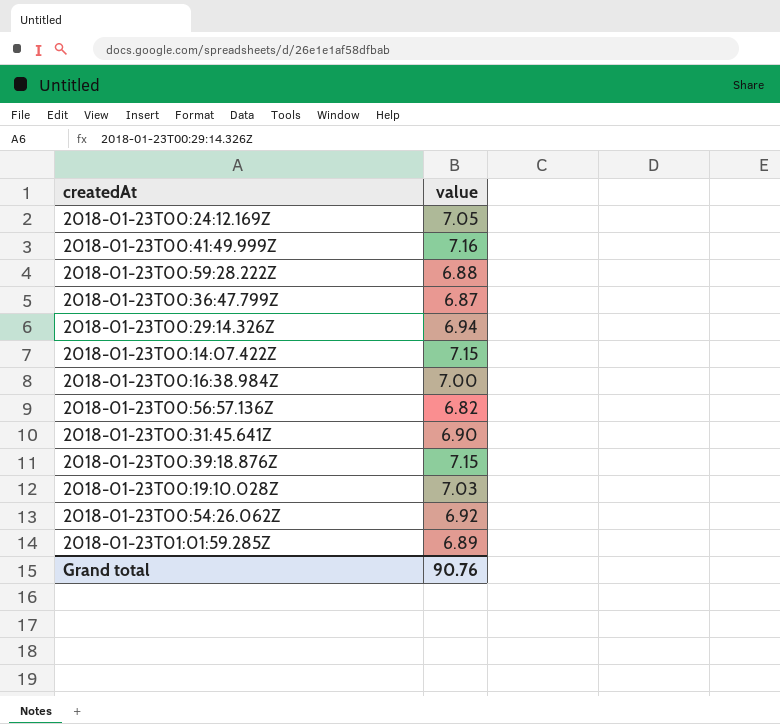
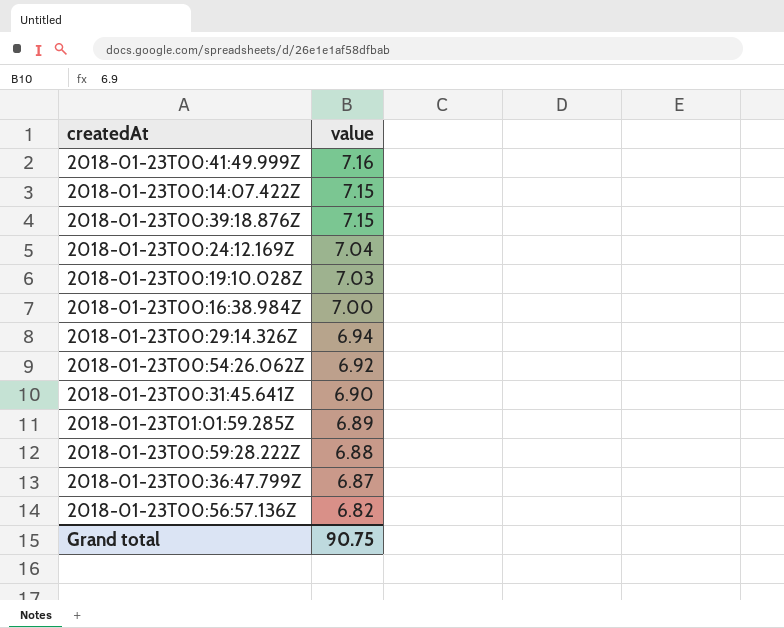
row order: none -> value descending
2018-01-23T00:24:12.169Z | value: 7.05 -> 7.04
Grand total | value: 90.76 -> 90.75

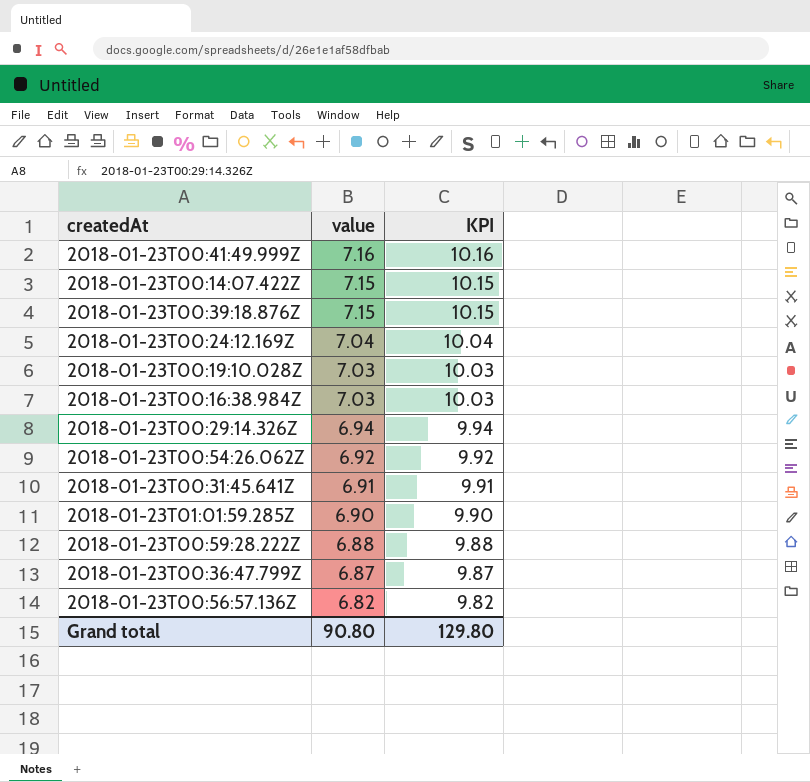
column KPI | formula: none -> [value] + 3
2018-01-23T00:16:38.984Z | value: 7.00 -> 7.03
2018-01-23T00:31:45.641Z | value: 6.90 -> 6.91
2018-01-23T01:01:59.285Z | value: 6.89 -> 6.90
Grand total | value: 90.75 -> 90.80

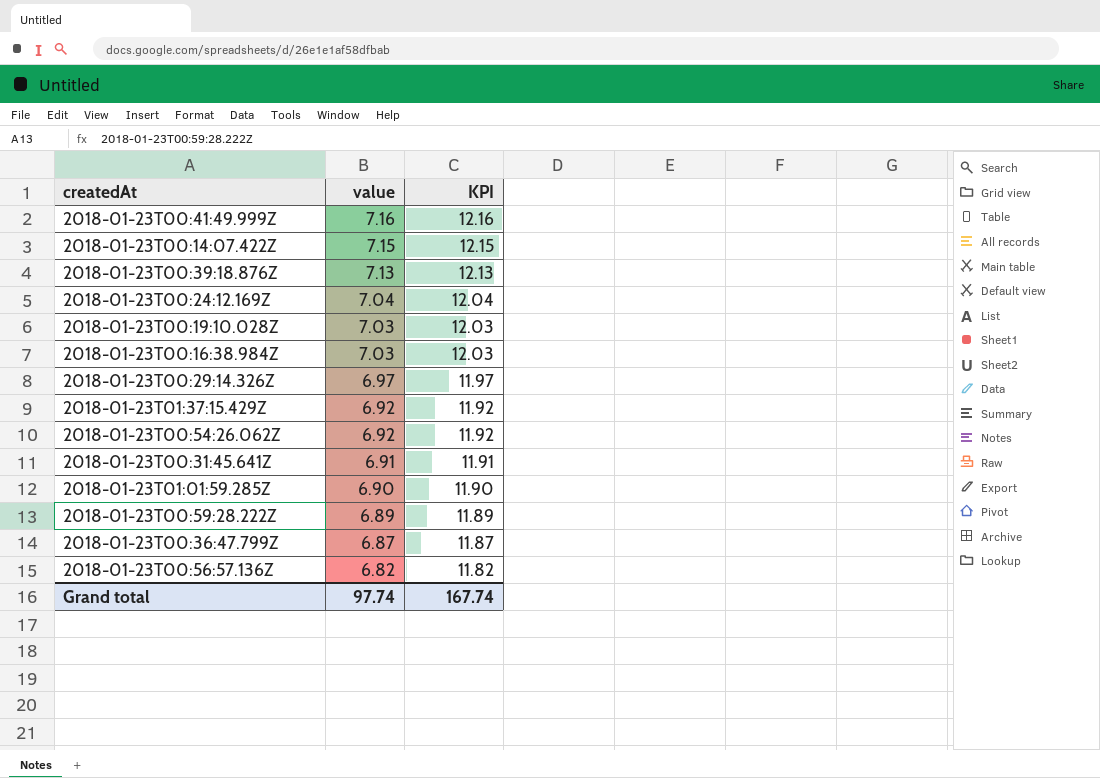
column KPI | formula: [value] + 3 -> [value] + 5
2018-01-23T00:39:18.876Z | value: 7.15 -> 7.13
2018-01-23T00:29:14.326Z | value: 6.94 -> 6.97
row 2018-01-23T01:37:15.429Z: none -> 6.92 | 11.92
2018-01-23T00:59:28.222Z | value: 6.88 -> 6.89
Grand total | value: 90.80 -> 97.74
Grand total | KPI: 129.80 -> 167.74

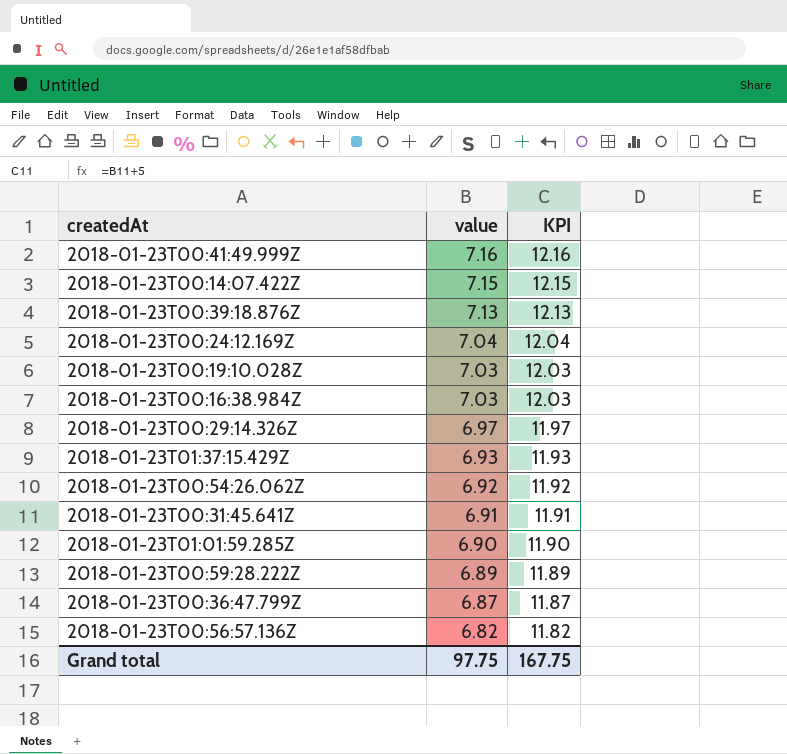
2018-01-23T01:37:15.429Z | value: 6.92 -> 6.93
2018-01-23T01:37:15.429Z | KPI: 11.92 -> 11.93
Grand total | value: 97.74 -> 97.75
Grand total | KPI: 167.74 -> 167.75

